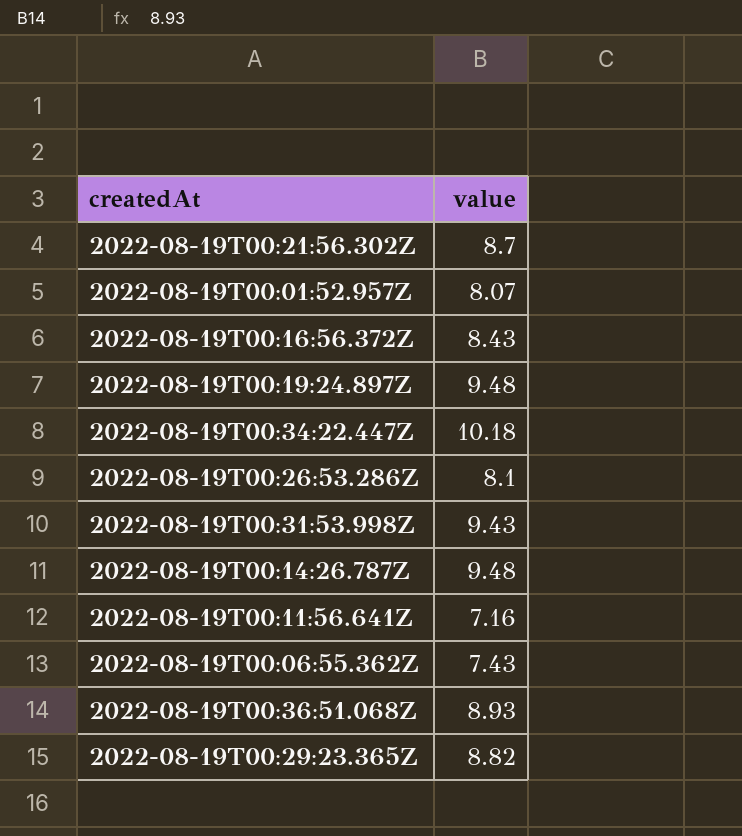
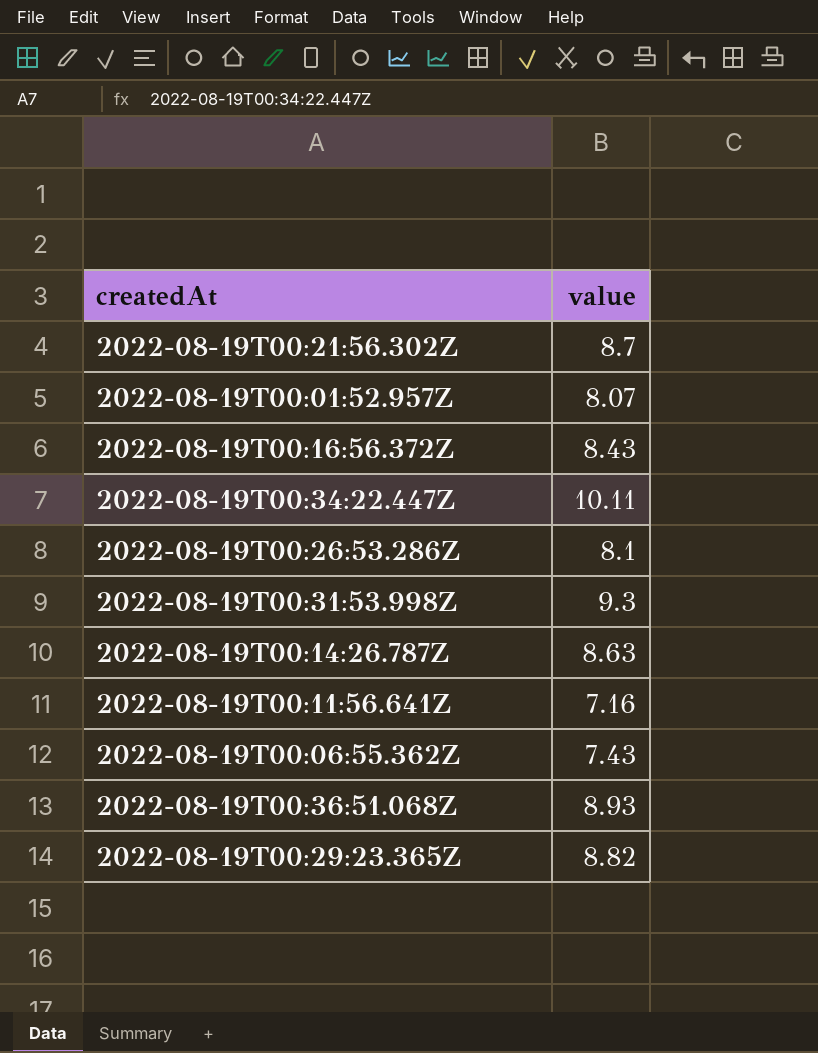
row 2022-08-19T00:19:24.897Z: 9.48 -> none
2022-08-19T00:34:22.447Z | value: 10.18 -> 10.11
2022-08-19T00:31:53.998Z | value: 9.43 -> 9.3
2022-08-19T00:14:26.787Z | value: 9.48 -> 8.63

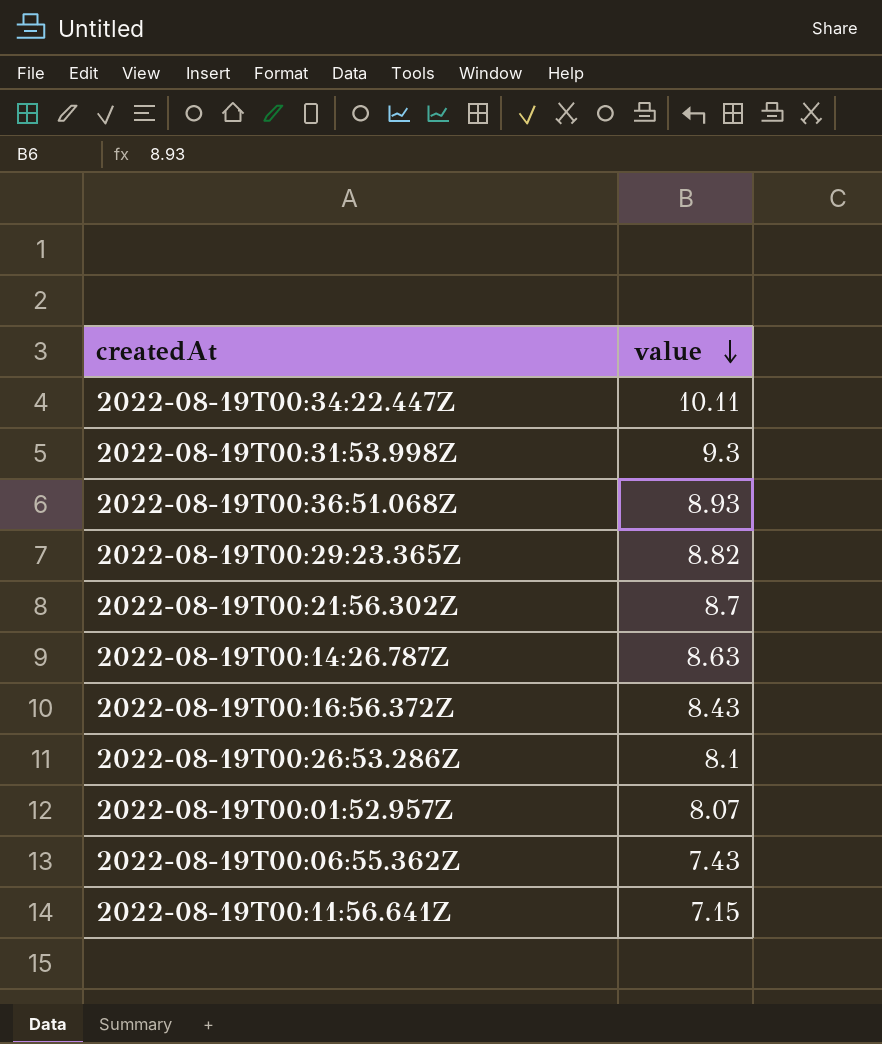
row order: none -> value descending
2022-08-19T00:11:56.641Z | value: 7.16 -> 7.15

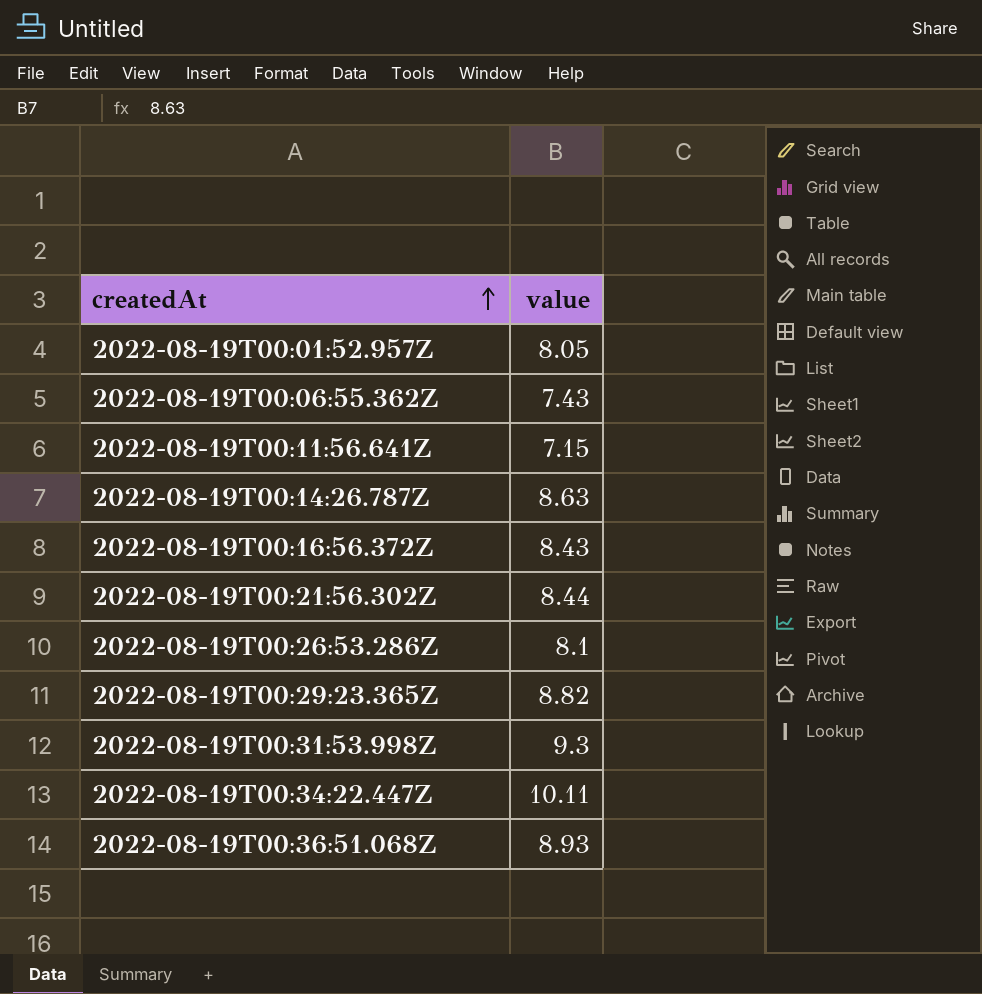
row order: value descending -> createdAt ascending
2022-08-19T00:01:52.957Z | value: 8.07 -> 8.05
2022-08-19T00:21:56.302Z | value: 8.7 -> 8.44

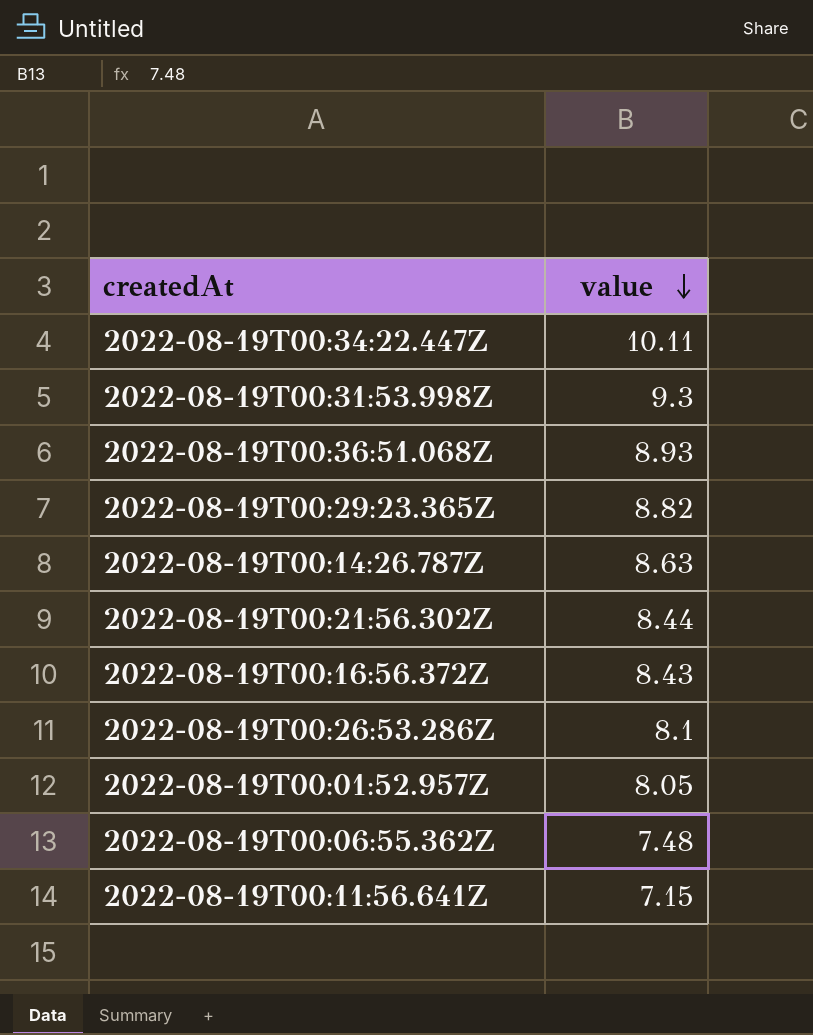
row order: createdAt ascending -> value descending
2022-08-19T00:06:55.362Z | value: 7.43 -> 7.48

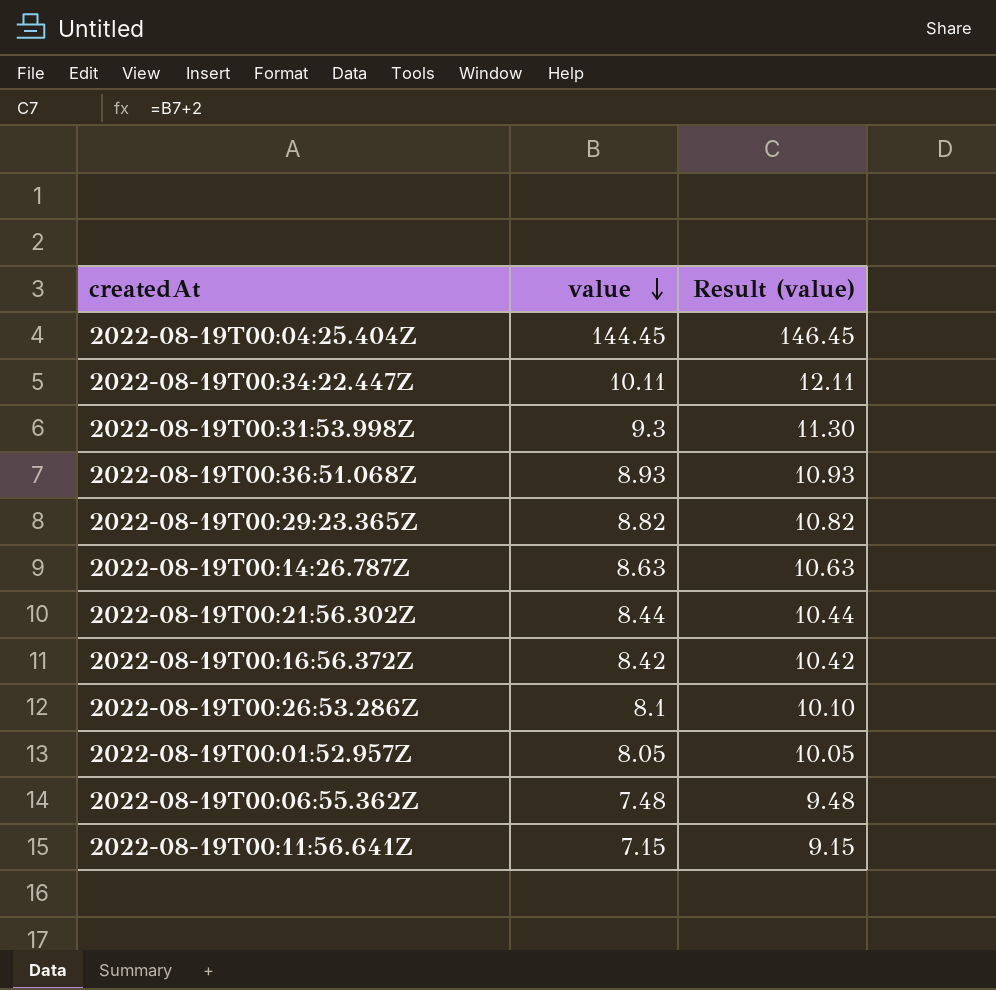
column Result (value) | formula: none -> [value] + 2
row 2022-08-19T00:04:25.404Z: none -> 144.45 | 146.45
2022-08-19T00:16:56.372Z | value: 8.43 -> 8.42

